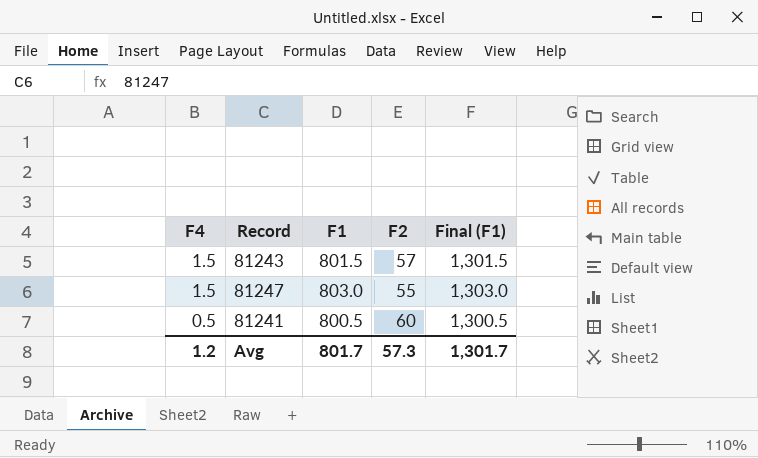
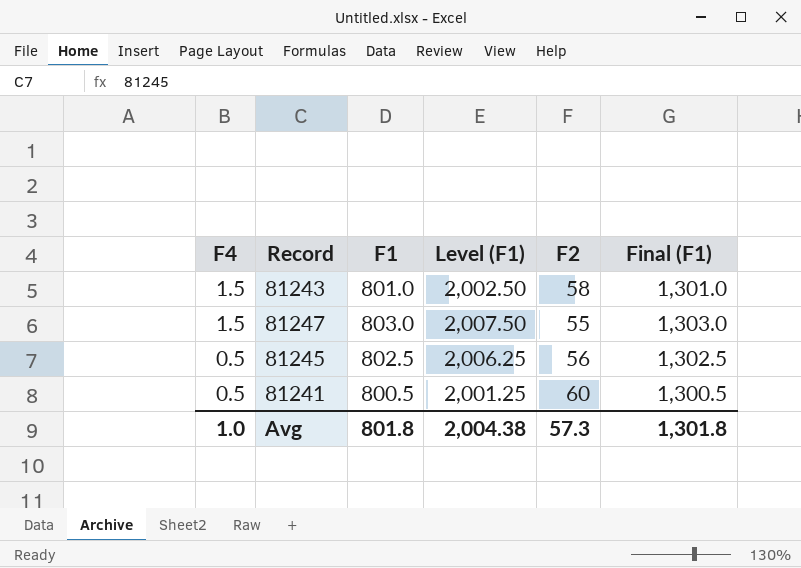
column Level (F1) | formula: none -> [F1] * 2.5
81243 | F1: 801.5 -> 801.0
81243 | F2: 57 -> 58
81243 | Final (F1): 1,301.5 -> 1,301.0
row 81245: none -> 0.5 | 802.5 | 2,006.25 | 56 | 1,302.5
Avg | F4: 1.2 -> 1.0
Avg | F1: 801.7 -> 801.8
Avg | Final (F1): 1,301.7 -> 1,301.8

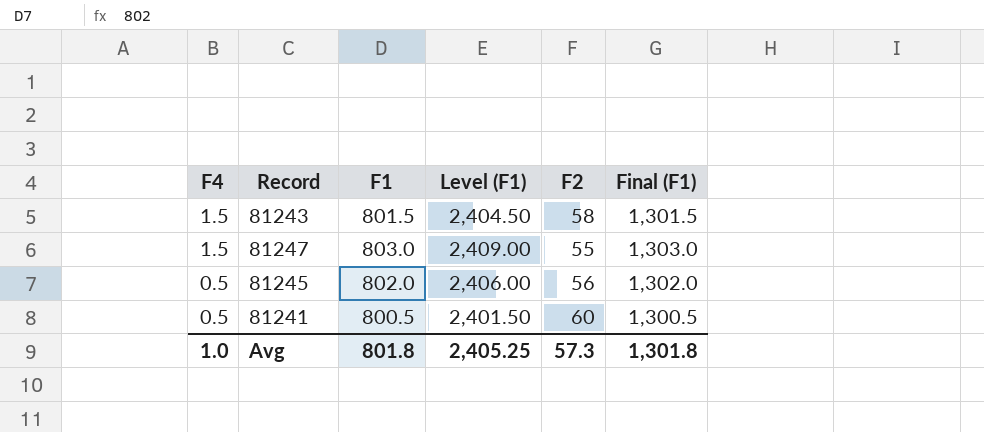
column Level (F1) | formula: [F1] * 2.5 -> [F1] * 3
81243 | F1: 801.0 -> 801.5
81243 | Final (F1): 1,301.0 -> 1,301.5
81245 | F1: 802.5 -> 802.0
81245 | Final (F1): 1,302.5 -> 1,302.0
Avg | Level (F1): 2,004.38 -> 2,405.25

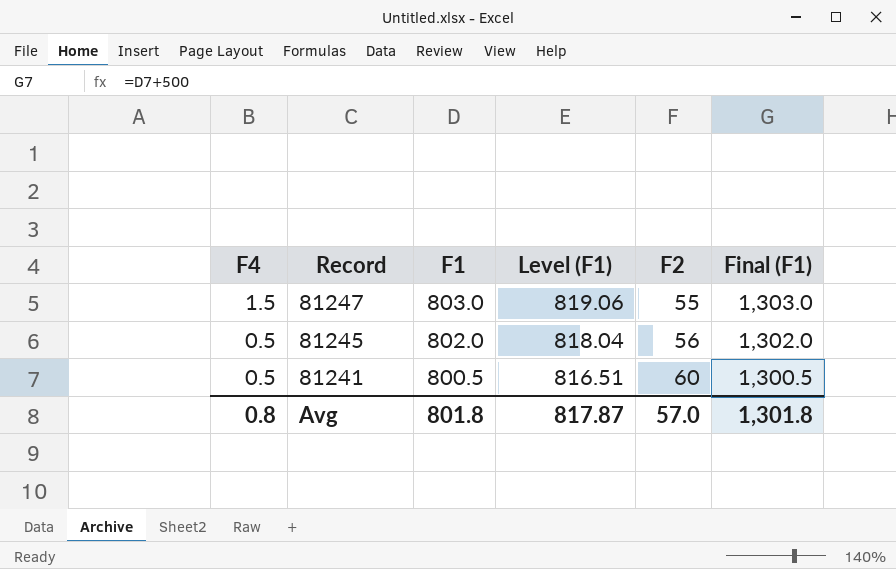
column Level (F1) | formula: [F1] * 3 -> [F1] * 1.02
row 81243: 1.5 | 801.5 | 2,404.50 | 58 | 1,301.5 -> none
Avg | F4: 1.0 -> 0.8
Avg | Level (F1): 2,405.25 -> 817.87
Avg | F2: 57.3 -> 57.0

